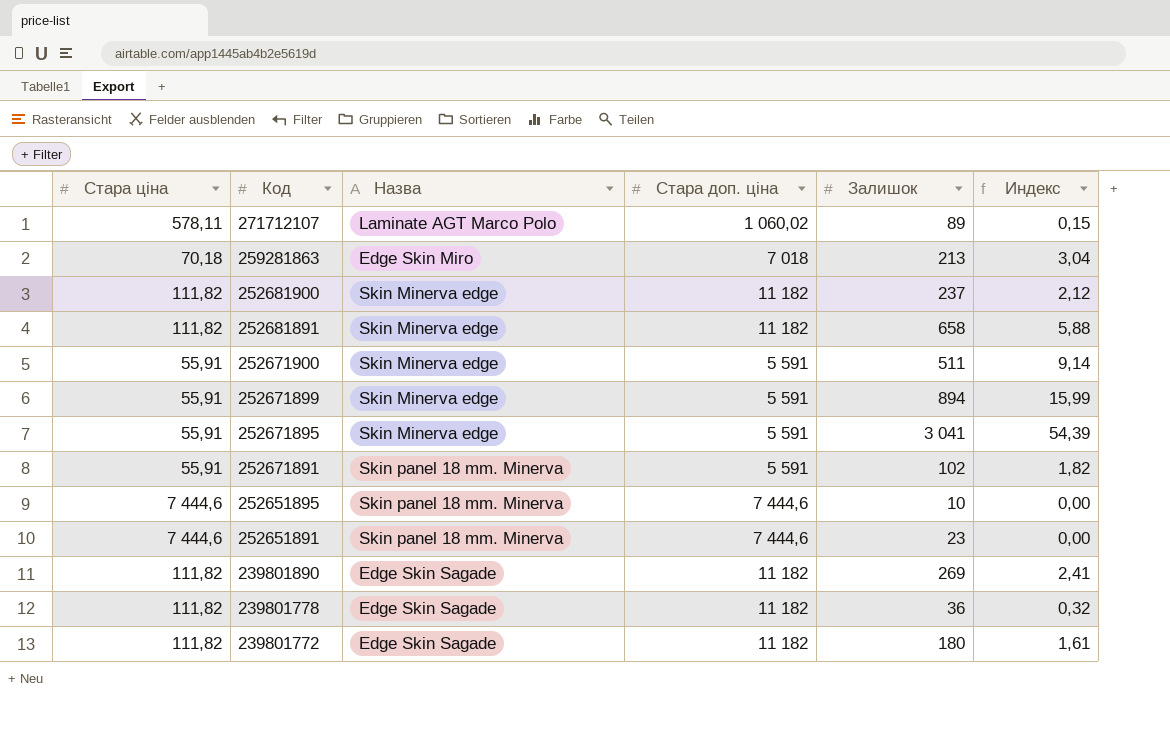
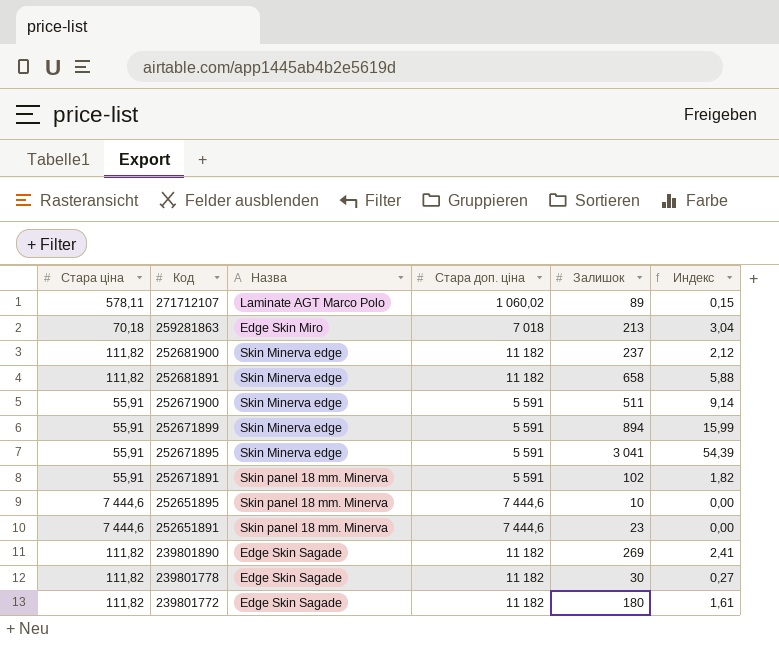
239801778 | Залишок: 36 -> 30
239801778 | Индекс: 0,32 -> 0,27

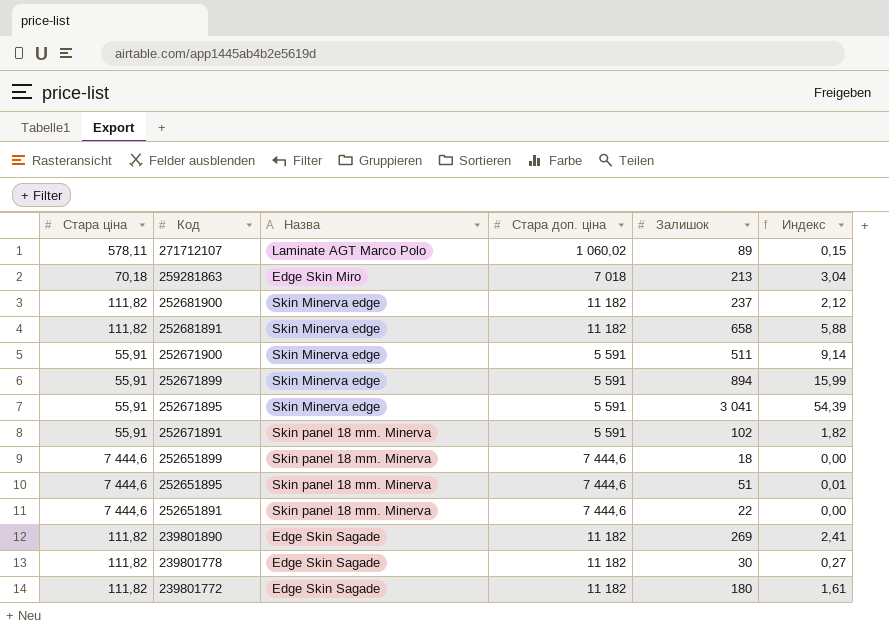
row 252651899: none -> 7 444,6 | Skin panel 18 mm. Minerva | 7 444,6 | 18 | 0,00
252651895 | Залишок: 10 -> 51
252651895 | Индекс: 0,00 -> 0,01
252651891 | Залишок: 23 -> 22

